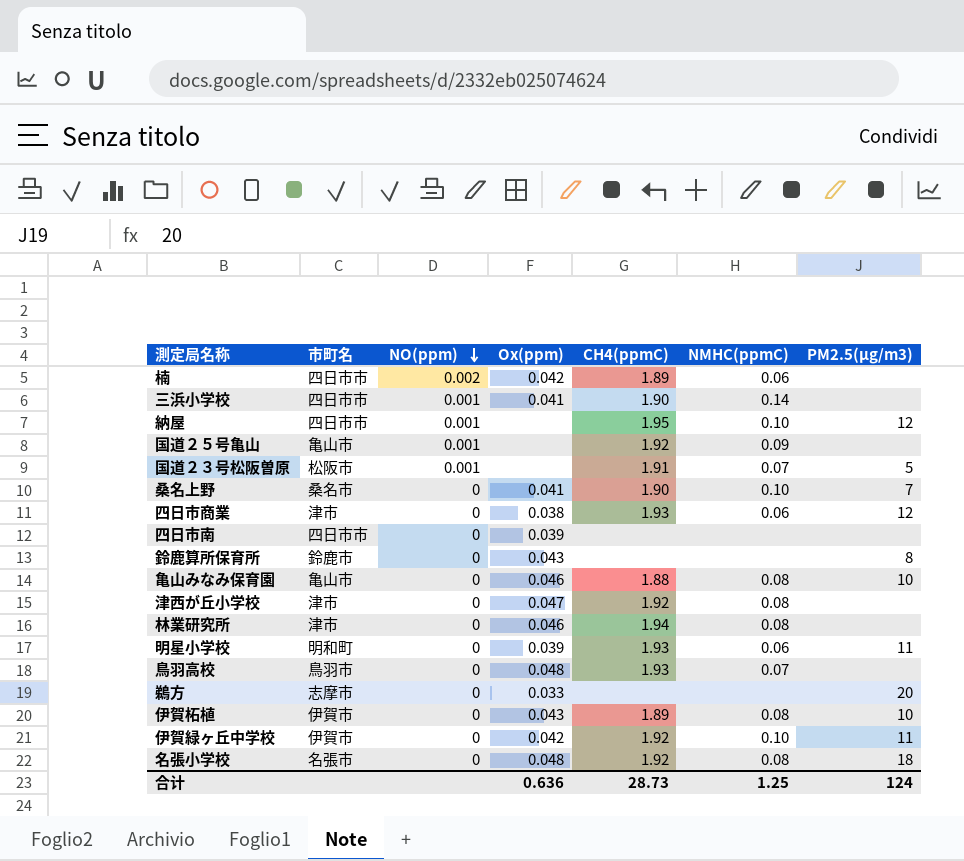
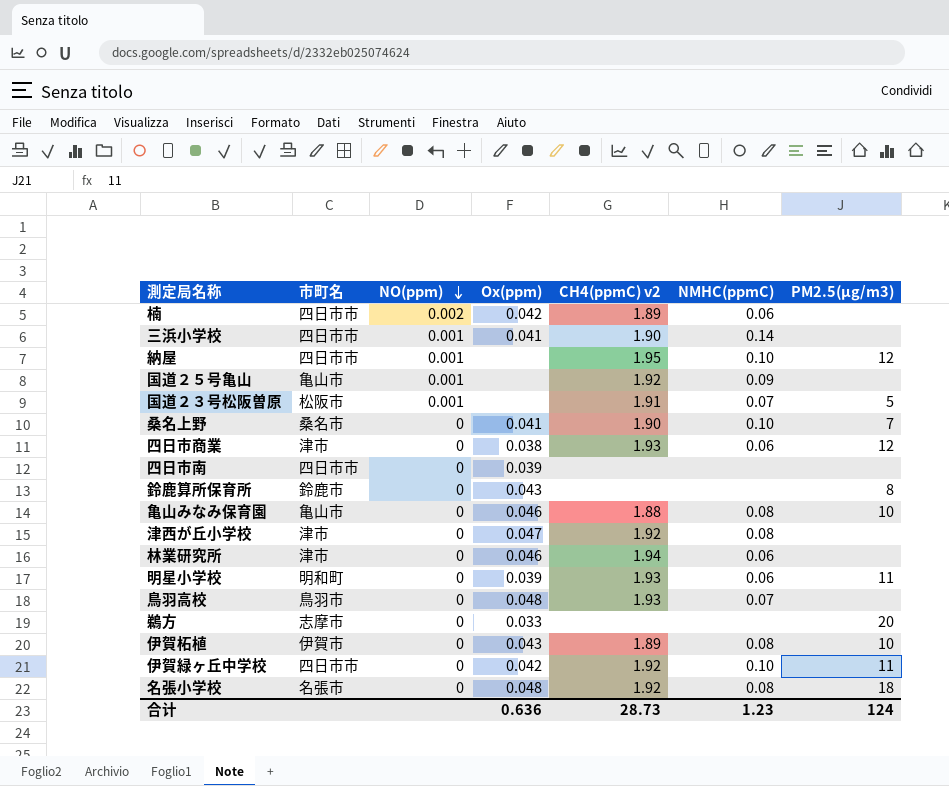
column name: CH4(ppmC) -> CH4(ppmC) v2
林業研究所 | NMHC(ppmC): 0.08 -> 0.06
伊賀緑ヶ丘中学校 | 市町名: 伊賀市 -> 四日市市
合计 | NMHC(ppmC): 1.25 -> 1.23

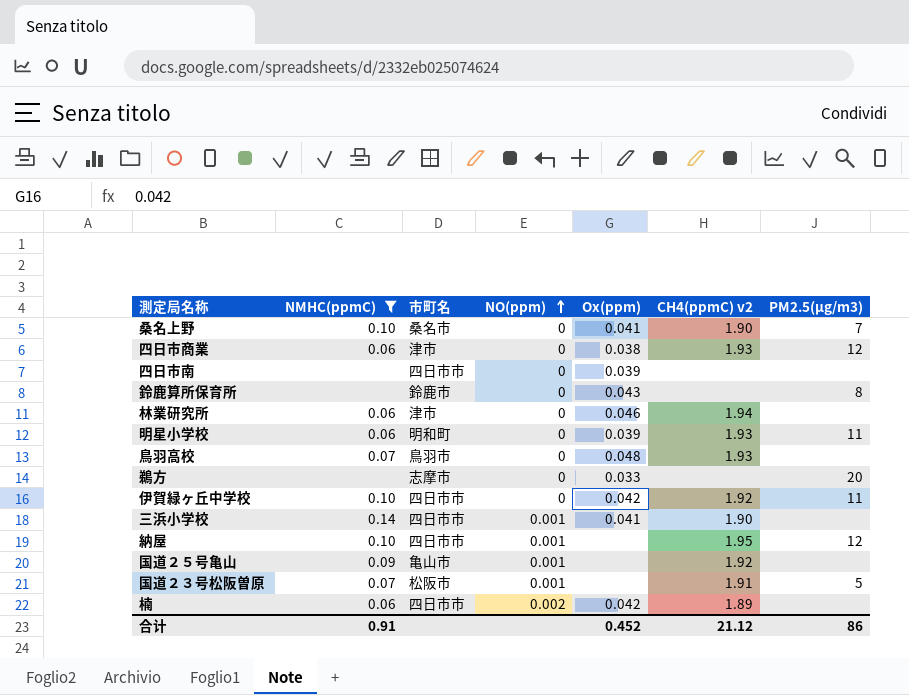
filter: none -> NMHC(ppmC) != 0.08
row order: NO(ppm) descending -> NO(ppm) ascending
column NMHC(ppmC) | position: 6 -> 2
合计 | NMHC(ppmC): 1.23 -> 0.91
合计 | Ox(ppm): 0.636 -> 0.452
合计 | CH4(ppmC) v2: 28.73 -> 21.12
合计 | PM2.5(μg/m3): 124 -> 86

